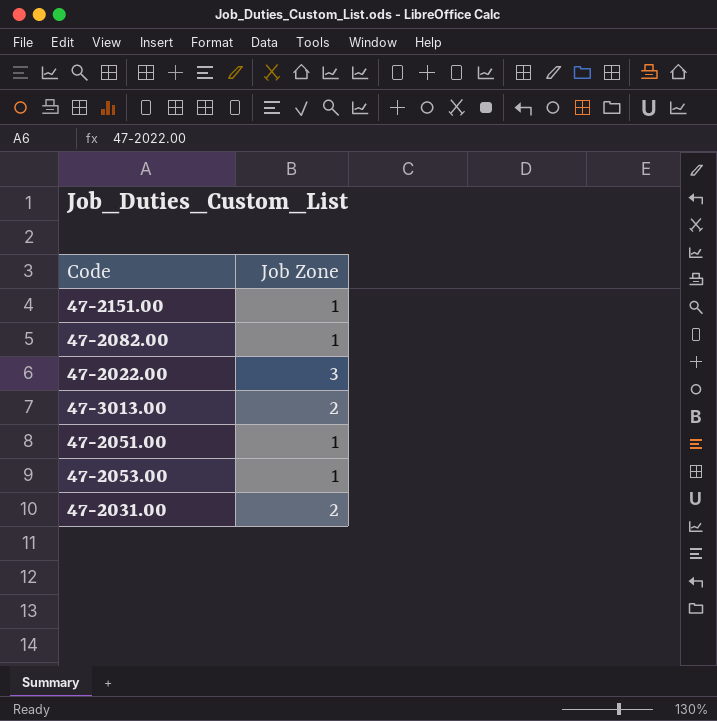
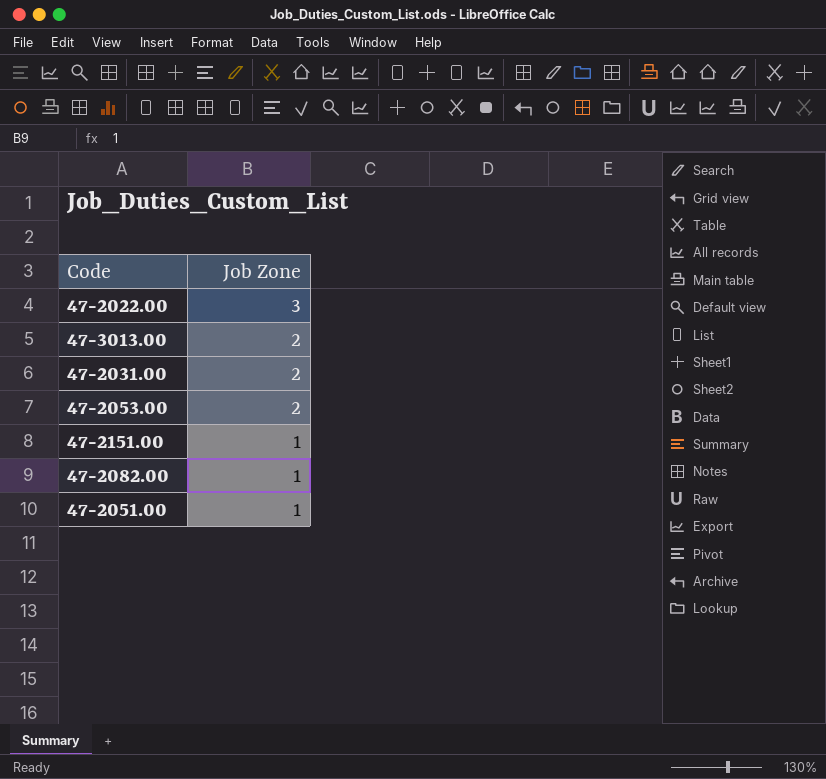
row order: none -> Job Zone descending
47-2053.00 | Job Zone: 1 -> 2

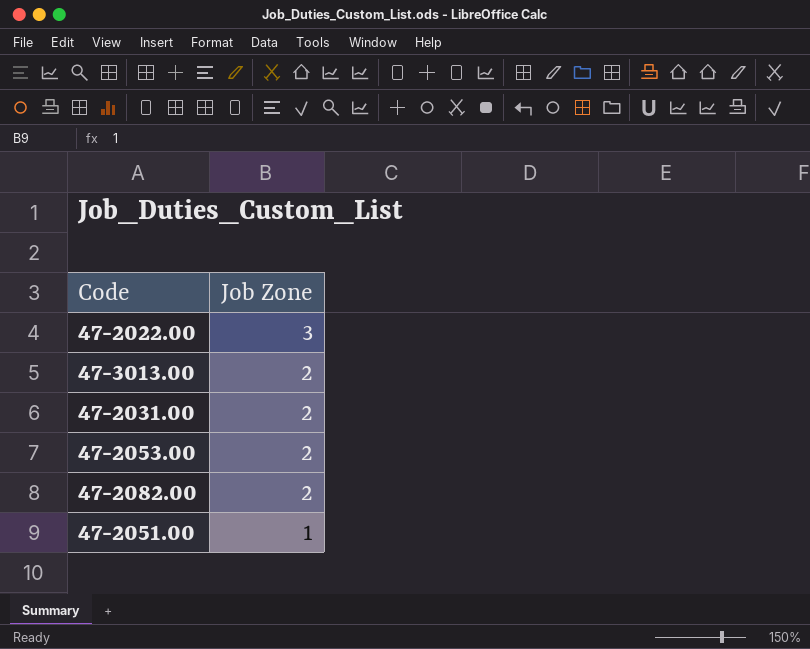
row 47-2151.00: 1 -> none
47-2082.00 | Job Zone: 1 -> 2

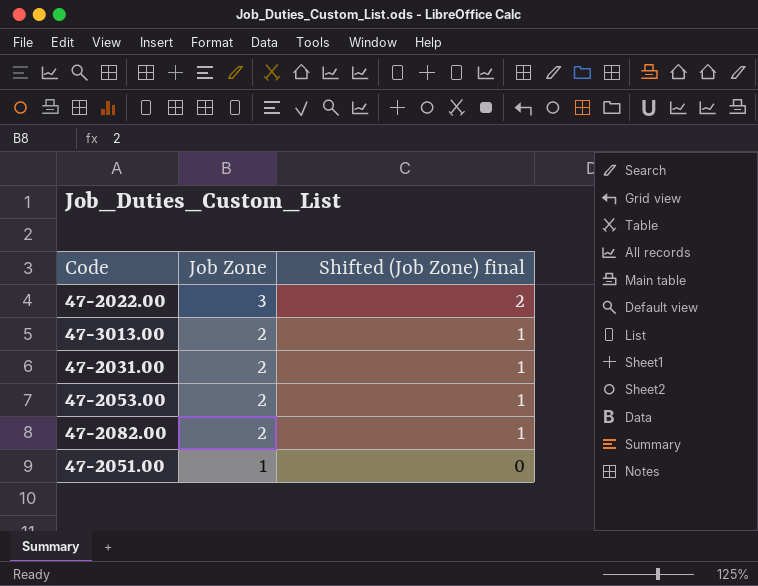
column Shifted (Job Zone) final | formula: none -> [Job Zone] - 1

